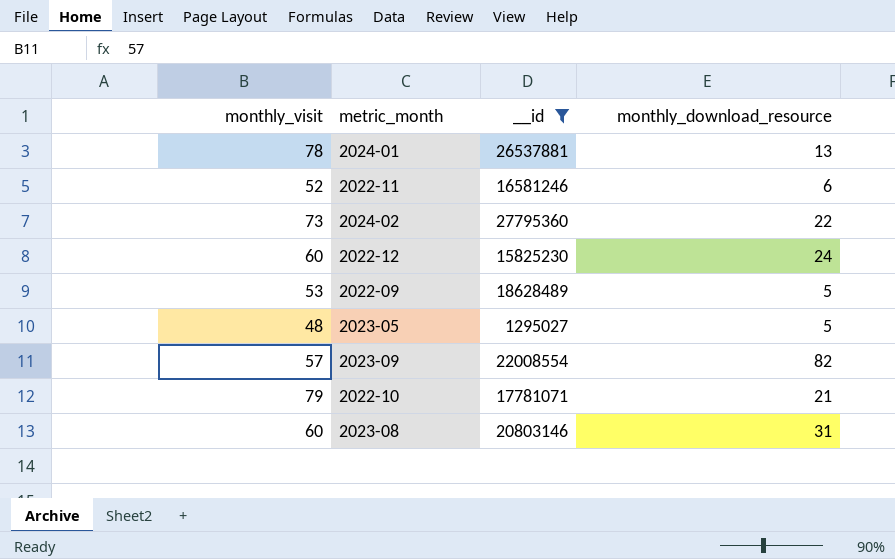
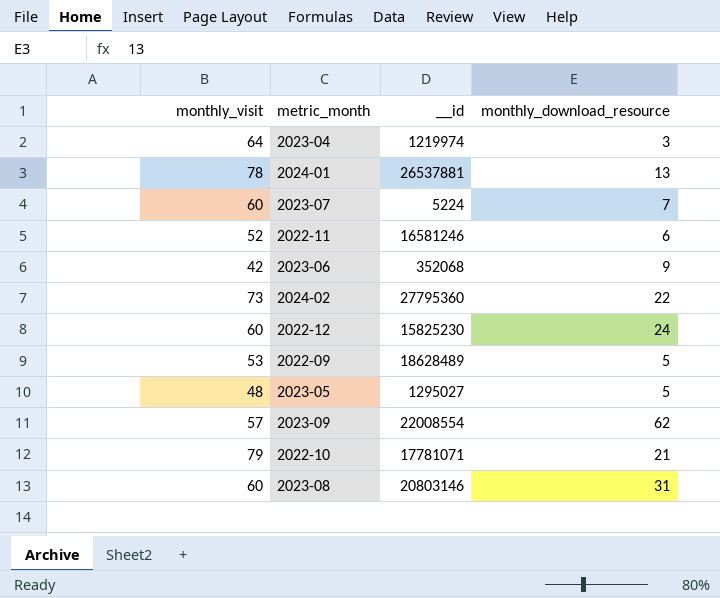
filter: __id >= 1295027 -> none
2023-09 | monthly_download_resource: 82 -> 62

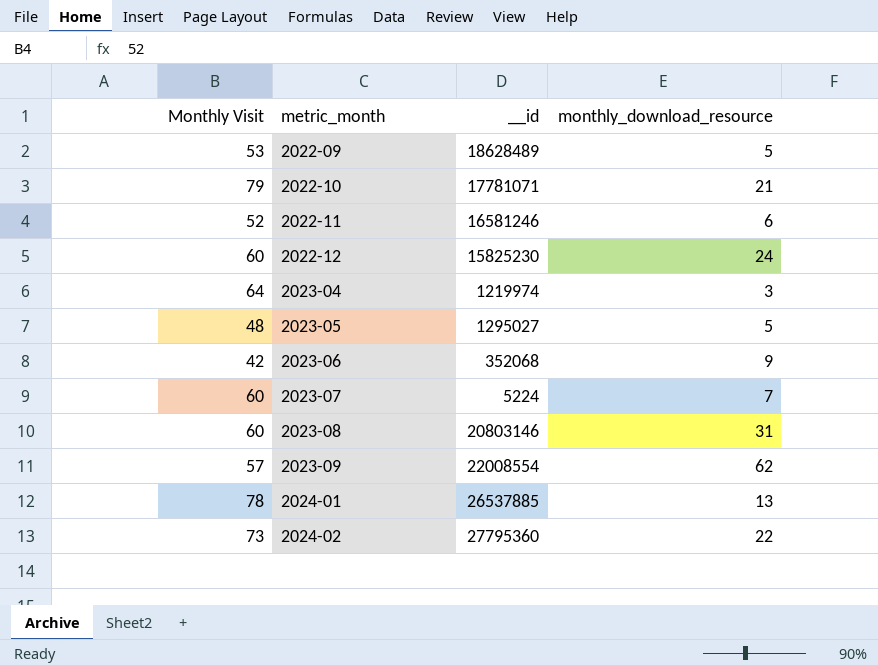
row order: none -> metric_month ascending
column name: monthly_visit -> Monthly Visit
2024-01 | __id: 26537881 -> 26537885

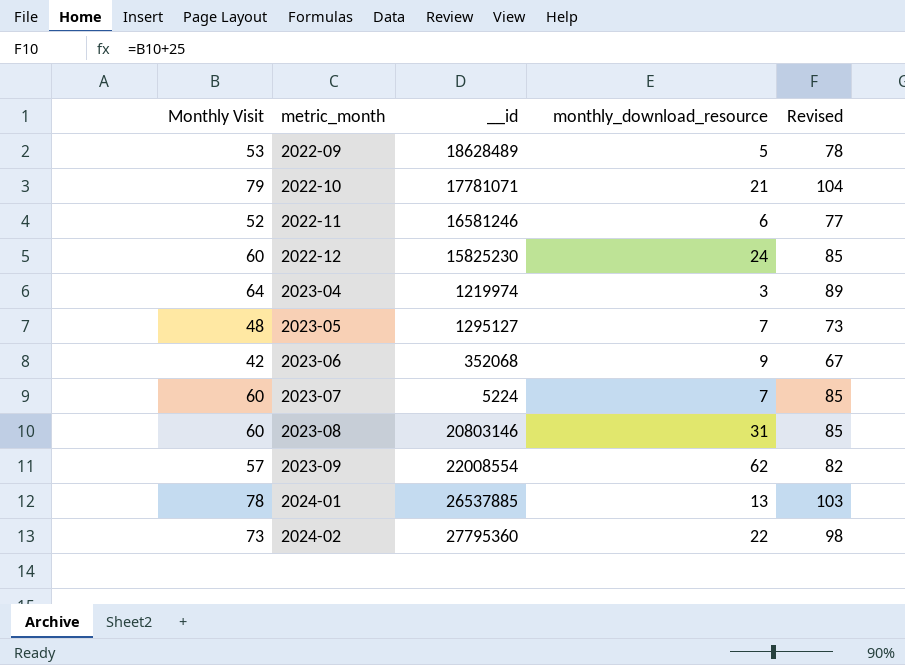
column Revised | formula: none -> [Monthly Visit] + 25
2023-05 | __id: 1295027 -> 1295127
2023-05 | monthly_download_resource: 5 -> 7

